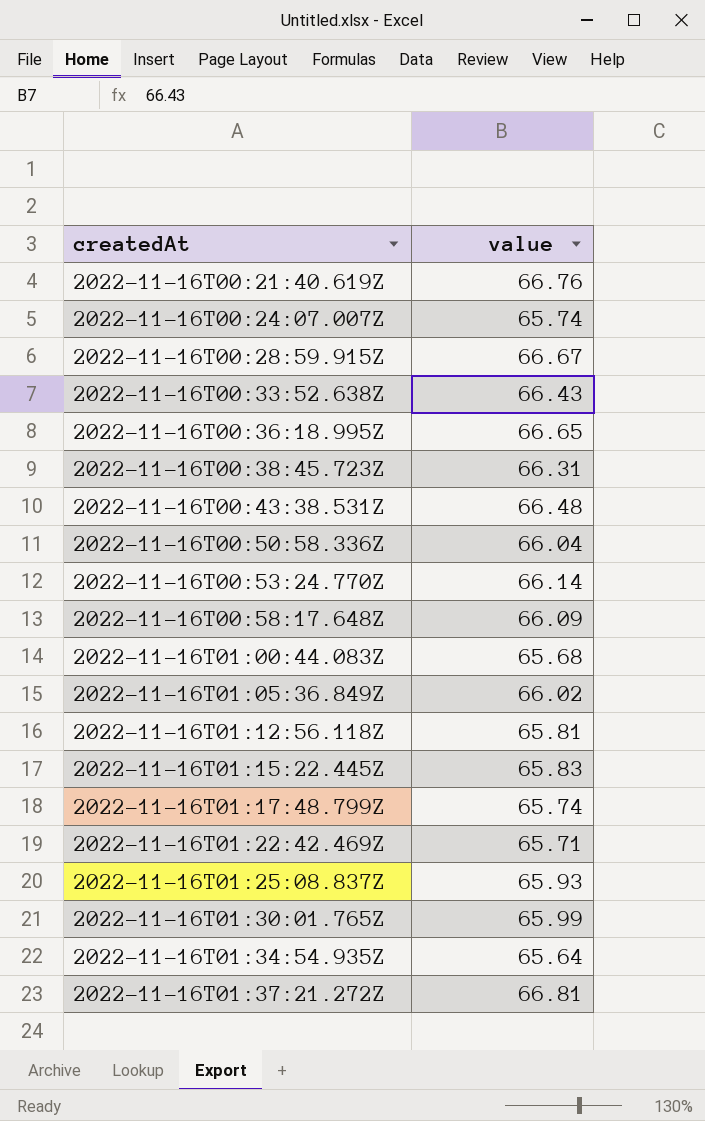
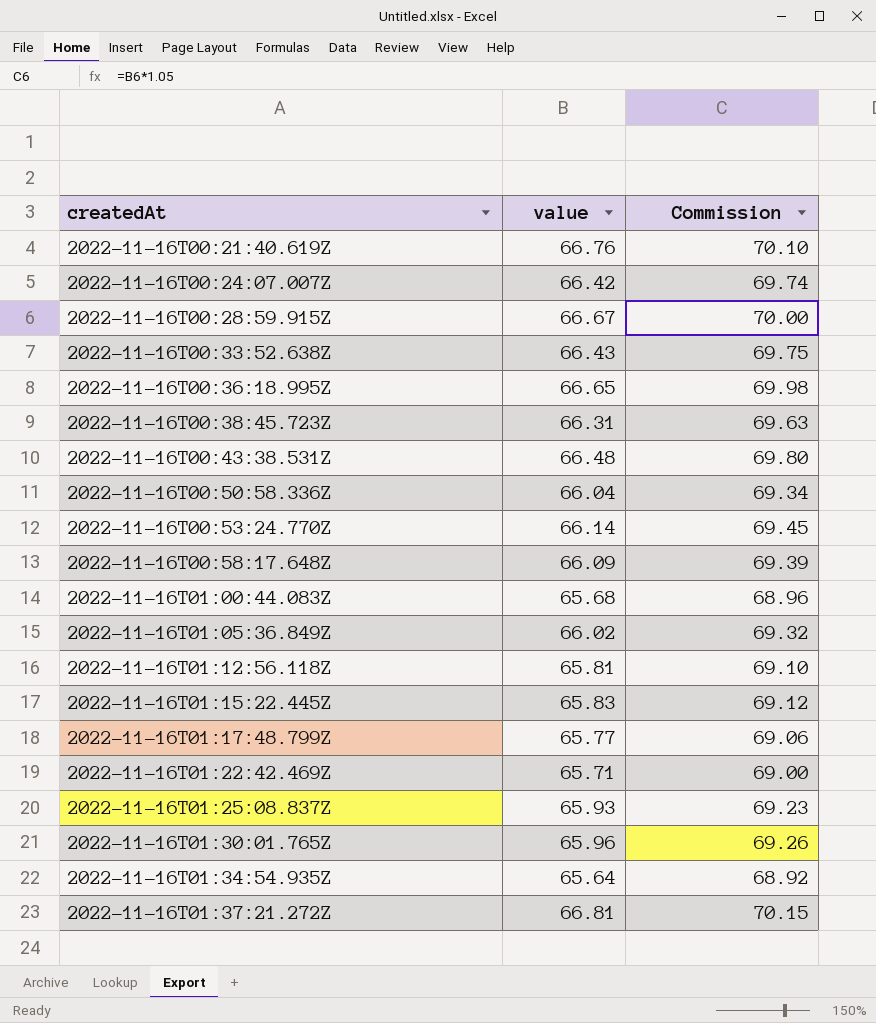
column Commission | formula: none -> [value] * 1.05
2022-11-16T00:24:07.007Z | value: 65.74 -> 66.42
2022-11-16T01:17:48.799Z | value: 65.74 -> 65.77
2022-11-16T01:30:01.765Z | value: 65.99 -> 65.96

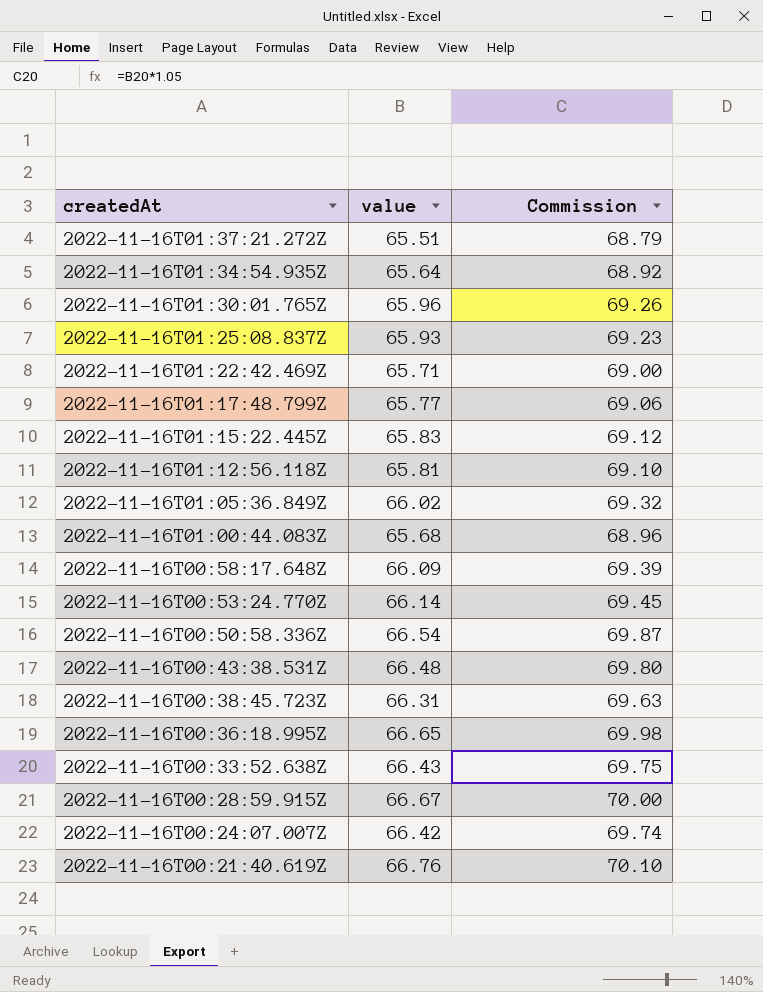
row order: createdAt ascending -> createdAt descending
2022-11-16T01:37:21.272Z | value: 66.81 -> 65.51
2022-11-16T01:37:21.272Z | Commission: 70.15 -> 68.79
2022-11-16T00:50:58.336Z | value: 66.04 -> 66.54
2022-11-16T00:50:58.336Z | Commission: 69.34 -> 69.87

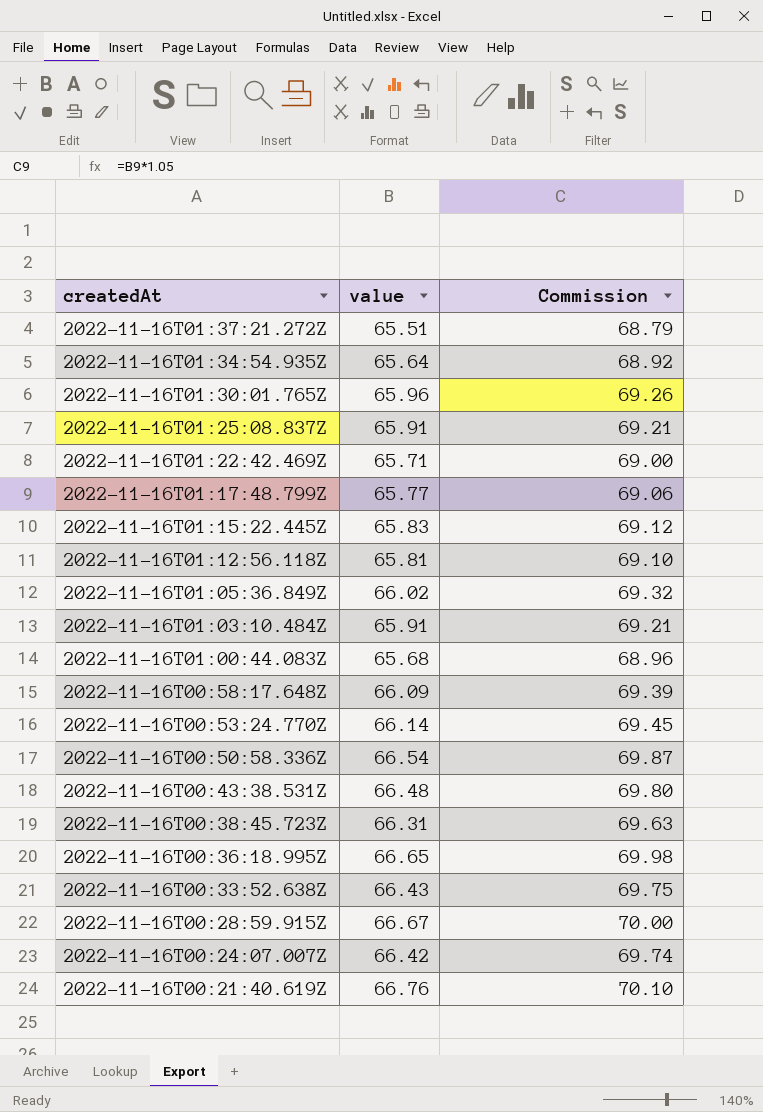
2022-11-16T01:25:08.837Z | value: 65.93 -> 65.91
2022-11-16T01:25:08.837Z | Commission: 69.23 -> 69.21
row 2022-11-16T01:03:10.484Z: none -> 65.91 | 69.21

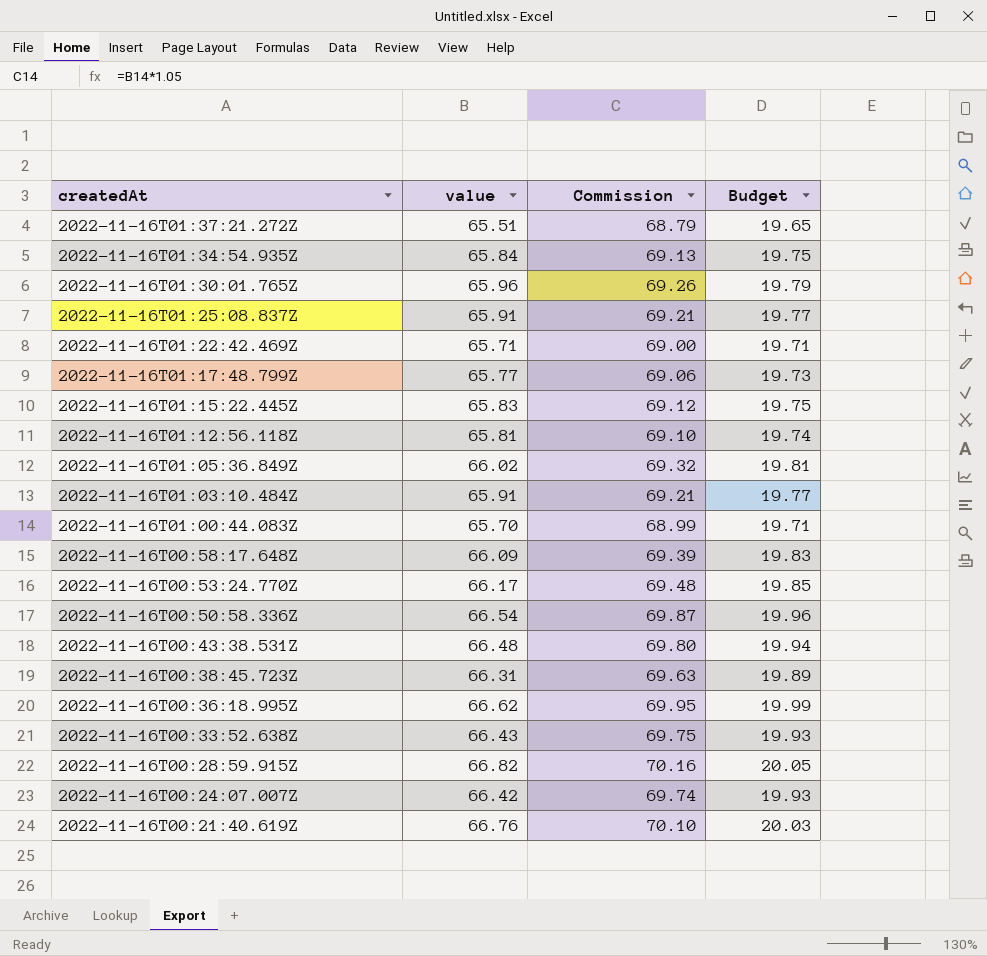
column Budget | formula: none -> [value] * 0.3
2022-11-16T01:34:54.935Z | value: 65.64 -> 65.84
2022-11-16T01:34:54.935Z | Commission: 68.92 -> 69.13
2022-11-16T01:00:44.083Z | value: 65.68 -> 65.70
2022-11-16T01:00:44.083Z | Commission: 68.96 -> 68.99
2022-11-16T00:53:24.770Z | value: 66.14 -> 66.17
2022-11-16T00:53:24.770Z | Commission: 69.45 -> 69.48
2022-11-16T00:36:18.995Z | value: 66.65 -> 66.62
2022-11-16T00:36:18.995Z | Commission: 69.98 -> 69.95
2022-11-16T00:28:59.915Z | value: 66.67 -> 66.82
2022-11-16T00:28:59.915Z | Commission: 70.00 -> 70.16

